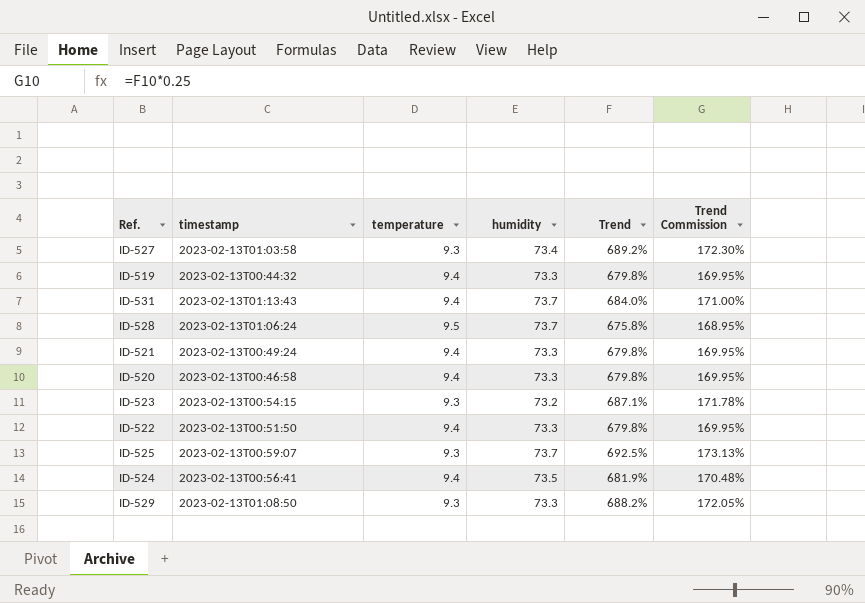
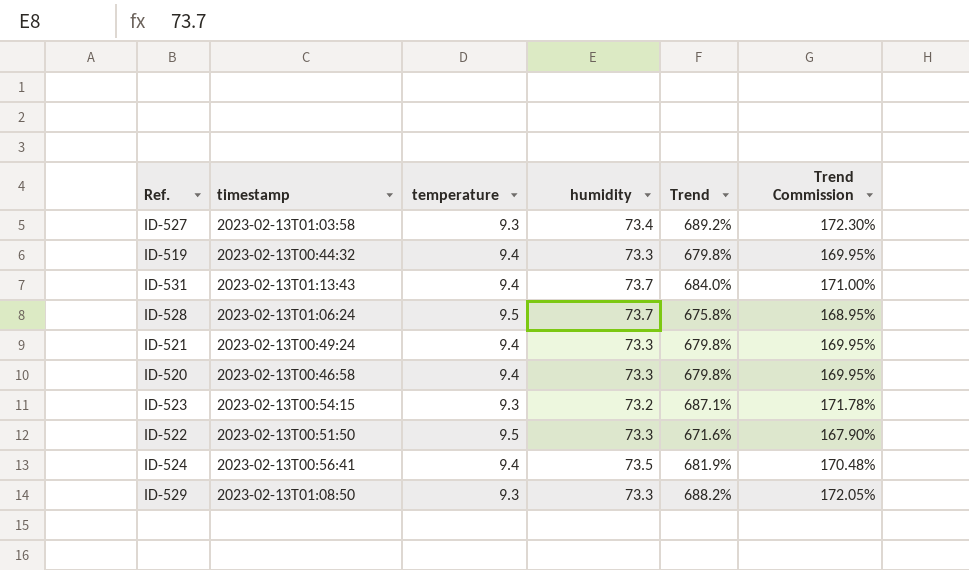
row ID-525: 2023-02-13T00:59:07 | 9.3 | 73.7 | 692.5% | 173.13% -> none
ID-522 | temperature: 9.4 -> 9.5
ID-522 | Trend: 679.8% -> 671.6%
ID-522 | Trend Commission: 169.95% -> 167.90%

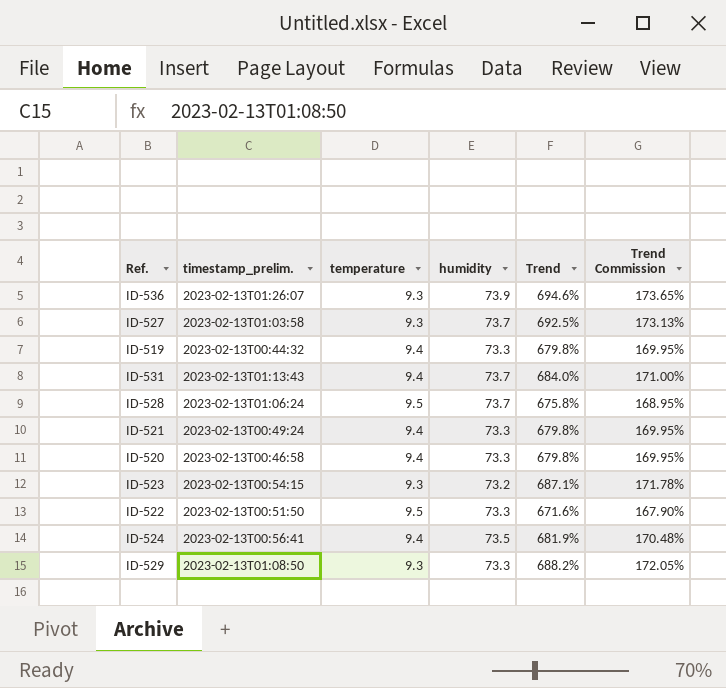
column name: timestamp -> timestamp_prelim.
row ID-536: none -> 2023-02-13T01:26:07 | 9.3 | 73.9 | 694.6% | 173.65%
ID-527 | humidity: 73.4 -> 73.7
ID-527 | Trend: 689.2% -> 692.5%
ID-527 | Trend Commission: 172.30% -> 173.13%

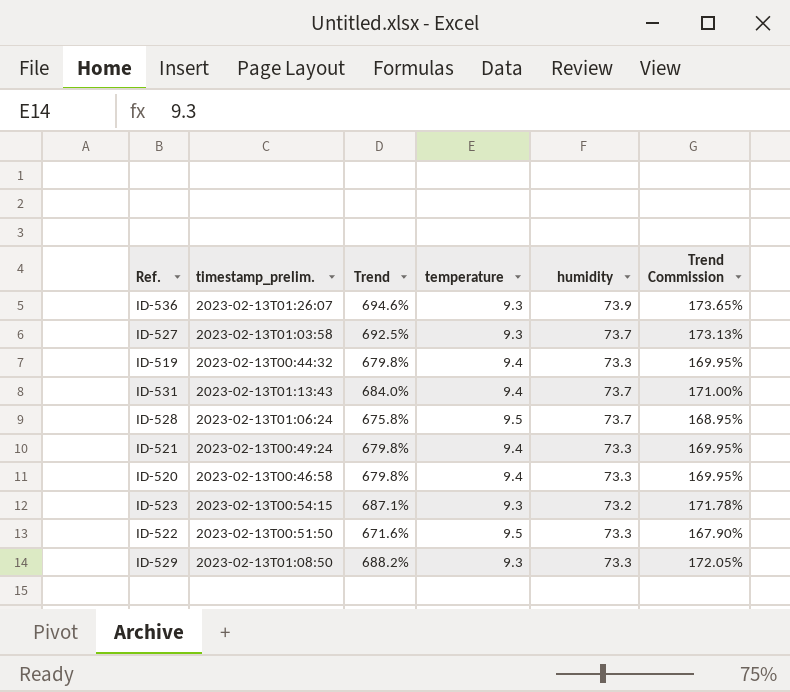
column Trend | position: 5 -> 3
row ID-524: 2023-02-13T00:56:41 | 9.4 | 73.5 | 681.9% | 170.48% -> none

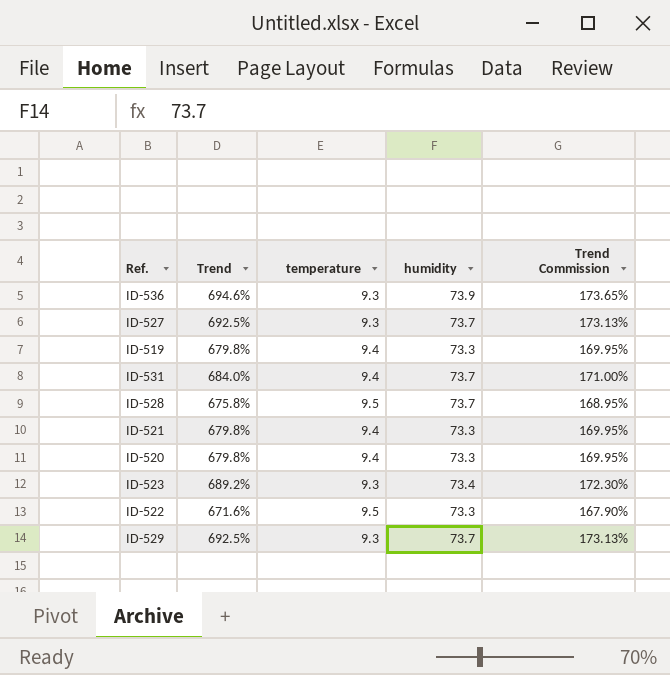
column timestamp_prelim. | position: 2 -> none
ID-523 | Trend: 687.1% -> 689.2%
ID-523 | humidity: 73.2 -> 73.4
ID-523 | Trend Commission: 171.78% -> 172.30%
ID-529 | Trend: 688.2% -> 692.5%
ID-529 | humidity: 73.3 -> 73.7
ID-529 | Trend Commission: 172.05% -> 173.13%

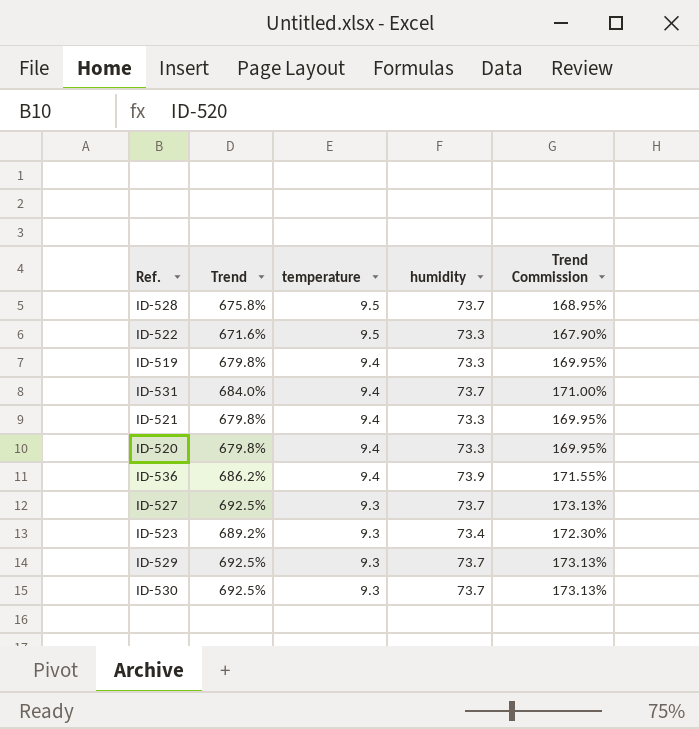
row order: none -> temperature descending
ID-536 | Trend: 694.6% -> 686.2%
ID-536 | temperature: 9.3 -> 9.4
ID-536 | Trend Commission: 173.65% -> 171.55%
row ID-530: none -> 692.5% | 9.3 | 73.7 | 173.13%

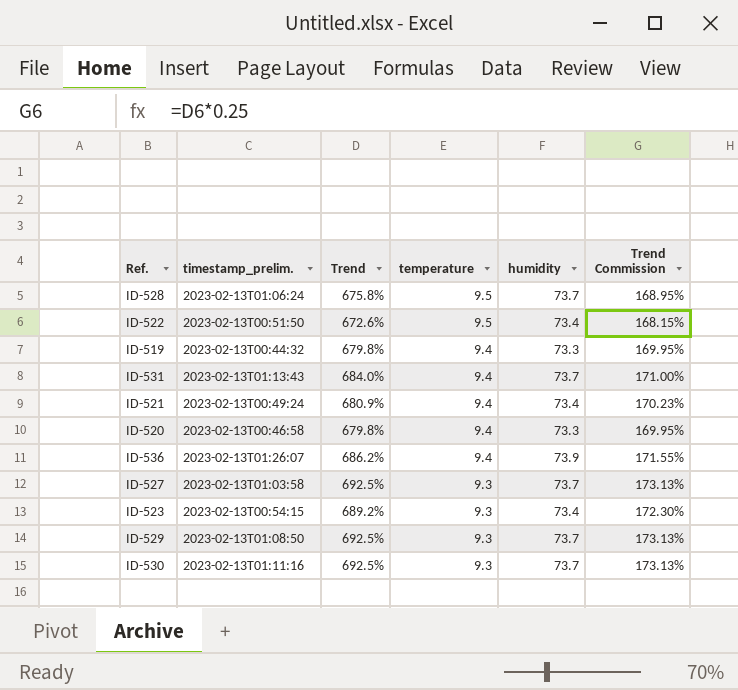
column timestamp_prelim. | position: none -> 2
ID-522 | Trend: 671.6% -> 672.6%
ID-522 | humidity: 73.3 -> 73.4
ID-522 | Trend Commission: 167.90% -> 168.15%
ID-521 | Trend: 679.8% -> 680.9%
ID-521 | humidity: 73.3 -> 73.4
ID-521 | Trend Commission: 169.95% -> 170.23%

